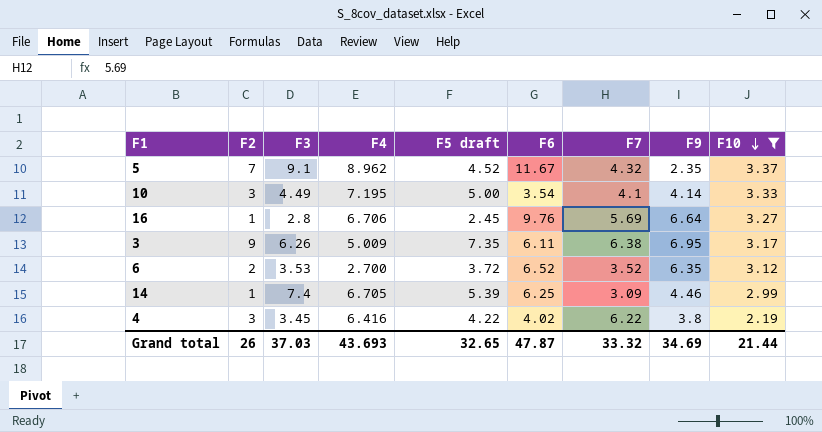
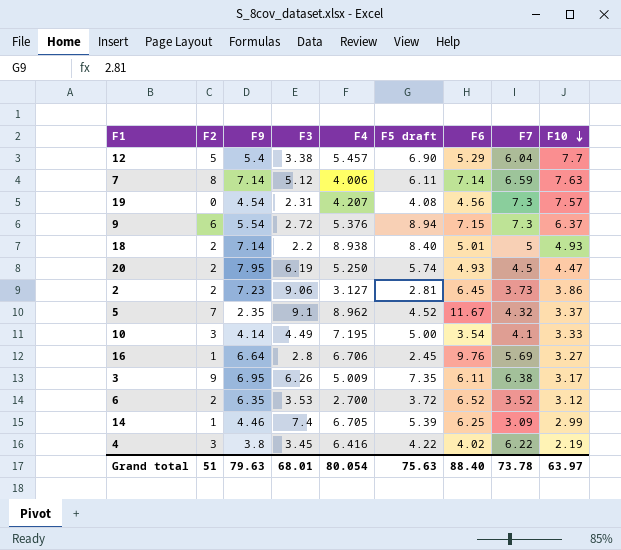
filter: F10 <= 3.37 -> none
column F9 | position: 8 -> 3
Grand total | F2: 26 -> 51
Grand total | F9: 34.69 -> 79.63
Grand total | F3: 37.03 -> 68.01
Grand total | F4: 43.693 -> 80.054
Grand total | F5 draft: 32.65 -> 75.63
Grand total | F6: 47.87 -> 88.40
Grand total | F7: 33.32 -> 73.78
Grand total | F10: 21.44 -> 63.97

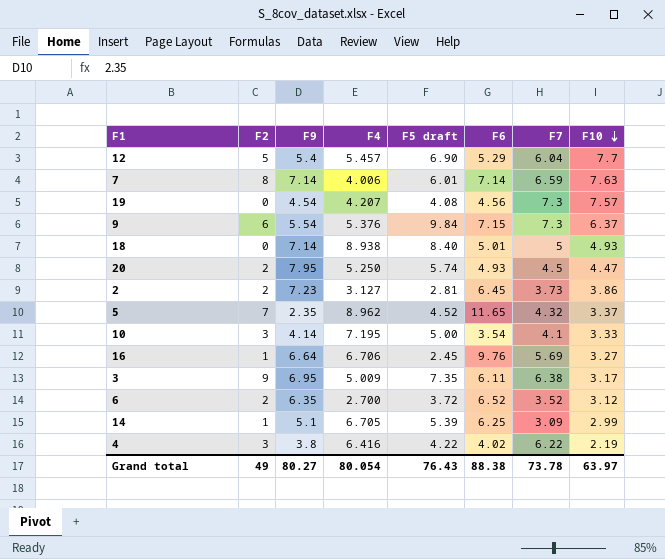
column F3 | position: 4 -> none
7 | F5 draft: 6.11 -> 6.01
9 | F5 draft: 8.94 -> 9.84
18 | F2: 2 -> 0
5 | F6: 11.67 -> 11.65
14 | F9: 4.46 -> 5.1
Grand total | F2: 51 -> 49
Grand total | F9: 79.63 -> 80.27
Grand total | F5 draft: 75.63 -> 76.43
Grand total | F6: 88.40 -> 88.38

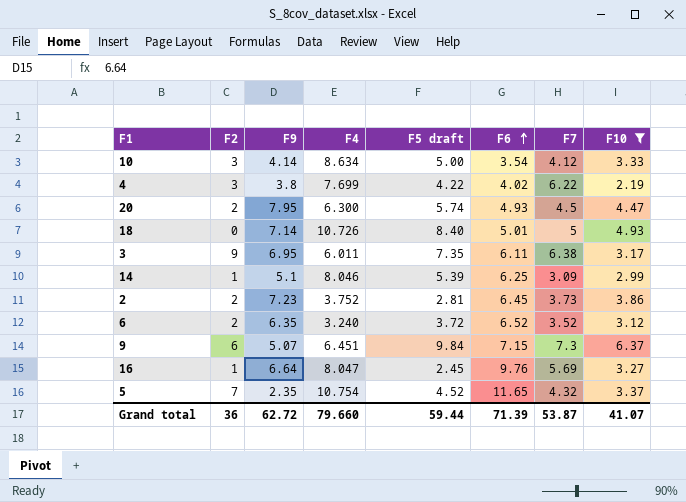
filter: none -> F10 <= 6.37
row order: F10 descending -> F6 ascending
10 | F4: 7.195 -> 8.634
10 | F7: 4.1 -> 4.12
4 | F4: 6.416 -> 7.699
20 | F4: 5.250 -> 6.300
18 | F4: 8.938 -> 10.726
3 | F4: 5.009 -> 6.011
14 | F4: 6.705 -> 8.046
2 | F4: 3.127 -> 3.752
6 | F4: 2.700 -> 3.240
9 | F9: 5.54 -> 5.07
9 | F4: 5.376 -> 6.451
16 | F4: 6.706 -> 8.047
5 | F4: 8.962 -> 10.754
Grand total | F2: 49 -> 36
Grand total | F9: 80.27 -> 62.72
Grand total | F4: 80.054 -> 79.660
Grand total | F5 draft: 76.43 -> 59.44
Grand total | F6: 88.38 -> 71.39
Grand total | F7: 73.78 -> 53.87
Grand total | F10: 63.97 -> 41.07

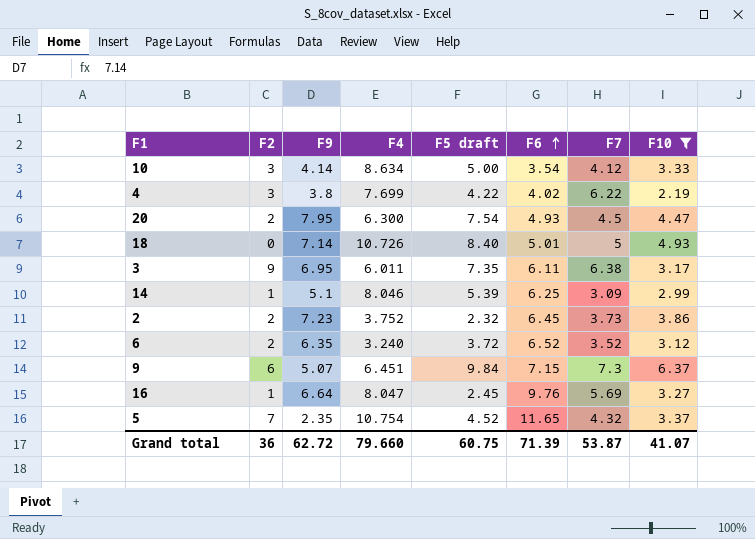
20 | F5 draft: 5.74 -> 7.54
2 | F5 draft: 2.81 -> 2.32
Grand total | F5 draft: 59.44 -> 60.75

